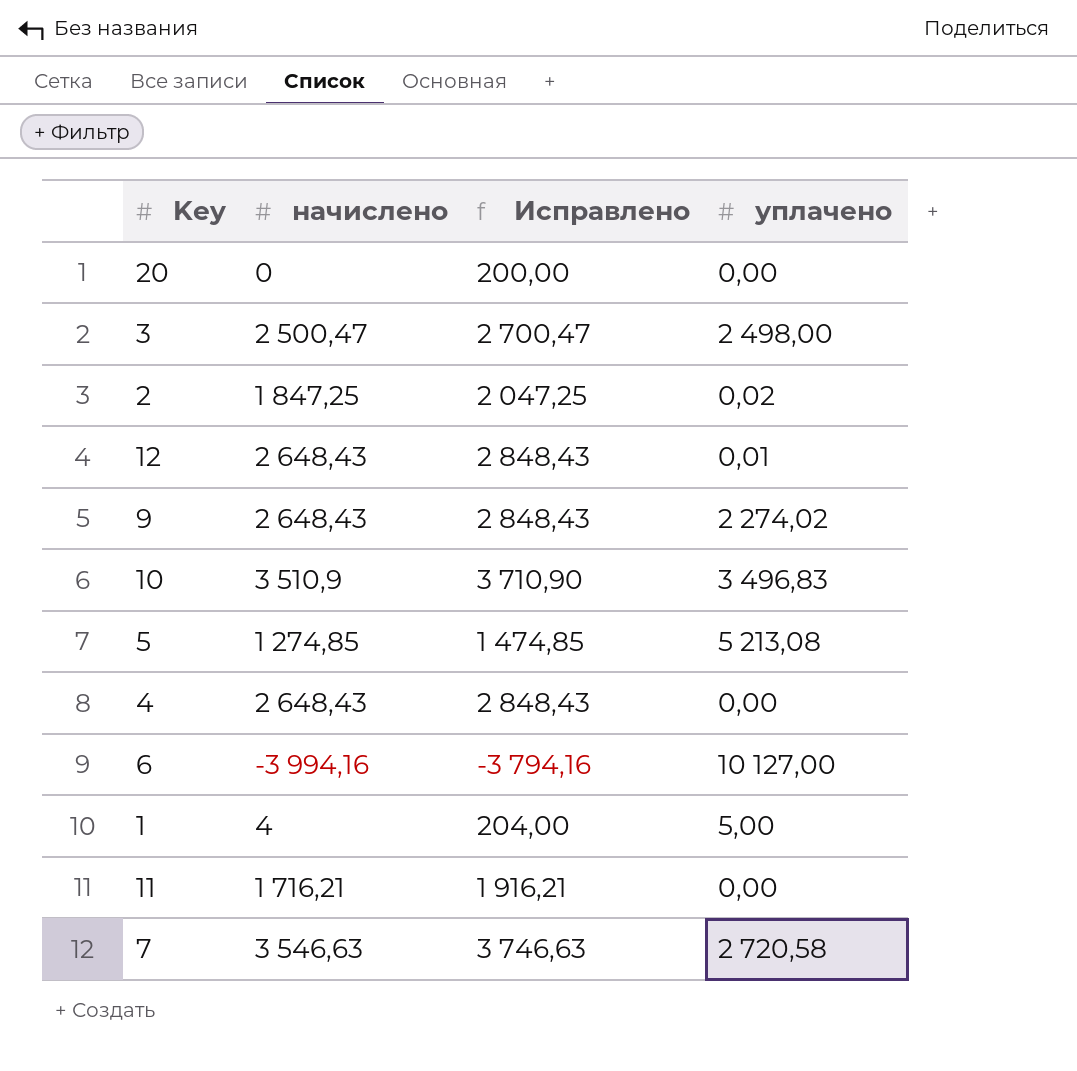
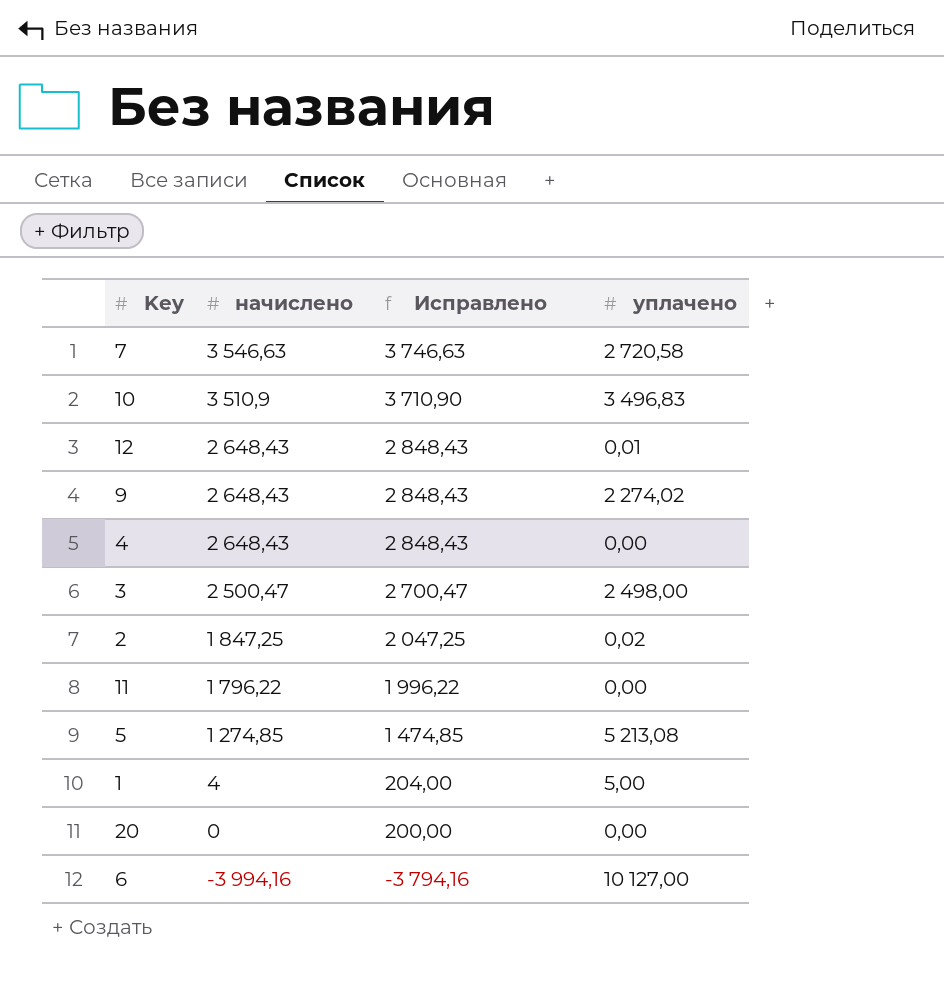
row order: none -> начислено descending
11 | начислено: 1 716,21 -> 1 796,22
11 | Исправлено: 1 916,21 -> 1 996,22

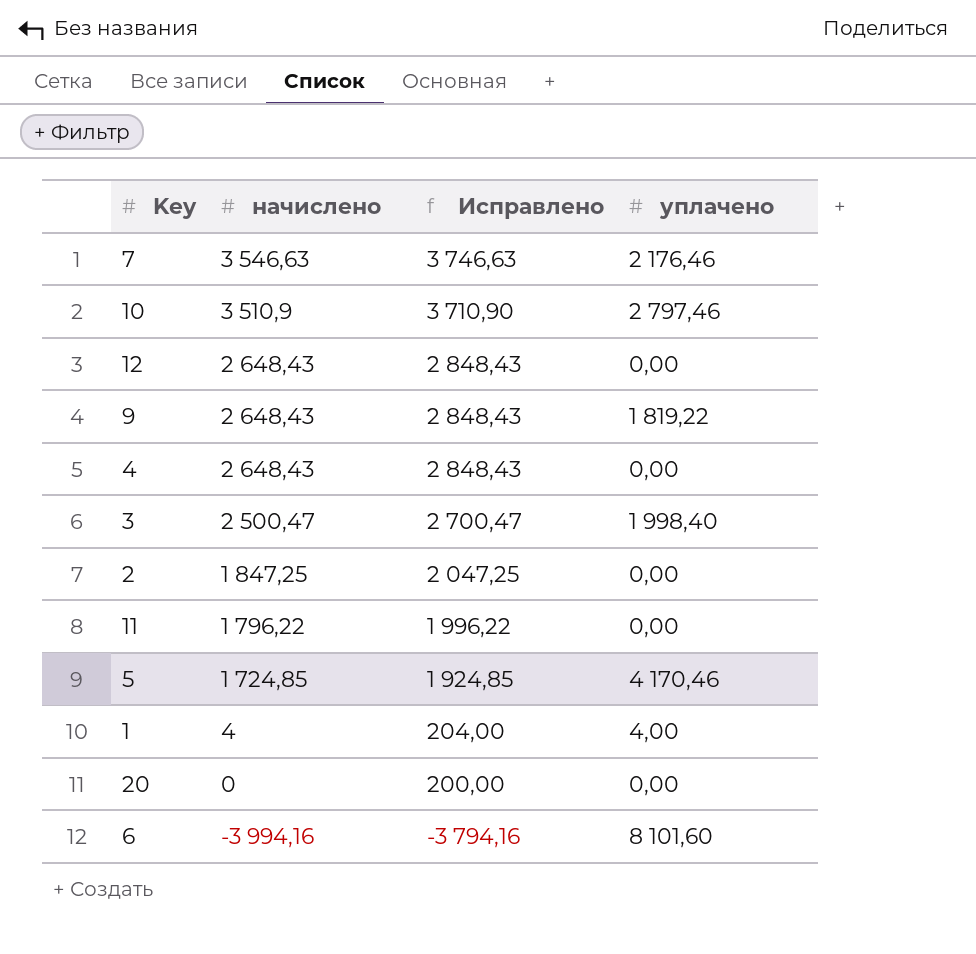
7 | уплачено: 2 720,58 -> 2 176,46
10 | уплачено: 3 496,83 -> 2 797,46
12 | уплачено: 0,01 -> 0,00
9 | уплачено: 2 274,02 -> 1 819,22
3 | уплачено: 2 498,00 -> 1 998,40
2 | уплачено: 0,02 -> 0,00
5 | начислено: 1 274,85 -> 1 724,85
5 | Исправлено: 1 474,85 -> 1 924,85
5 | уплачено: 5 213,08 -> 4 170,46
1 | уплачено: 5,00 -> 4,00
6 | уплачено: 10 127,00 -> 8 101,60

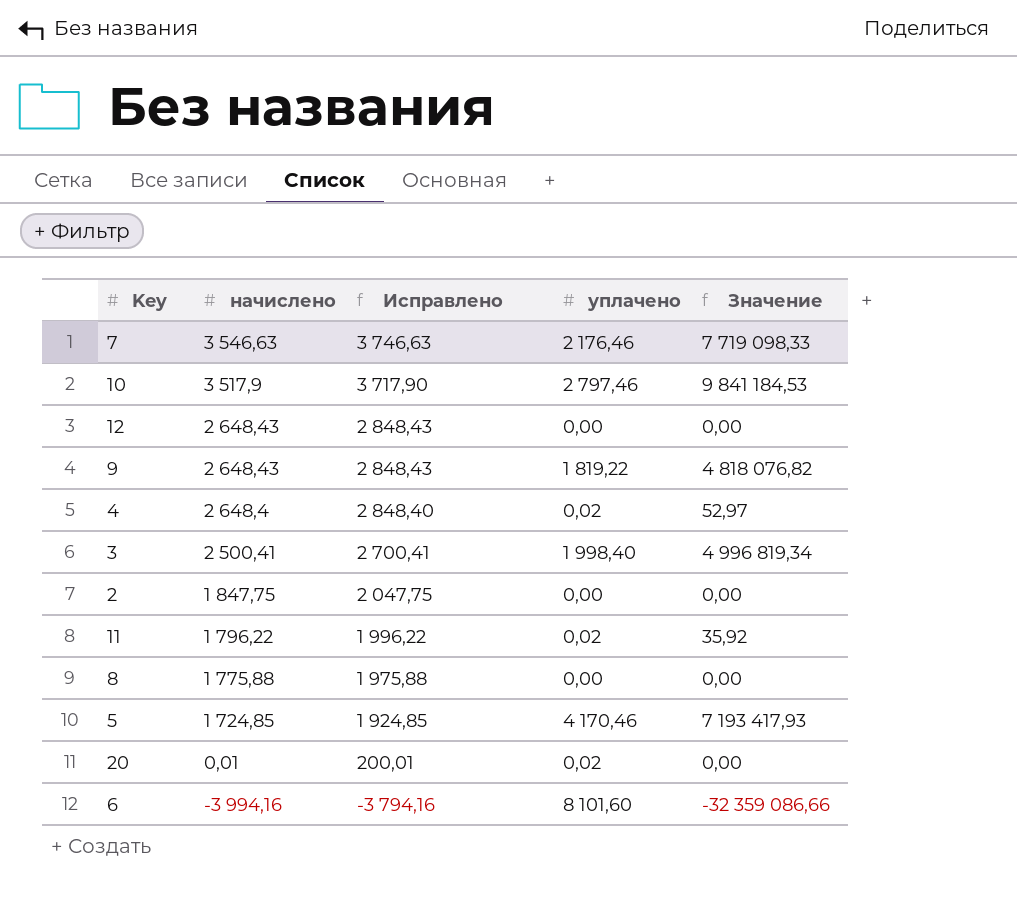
column Значение | formula: none -> [начислено] * [уплачено]
row 1: 4 | 204,00 | 4,00 -> none
10 | начислено: 3 510,9 -> 3 517,9
10 | Исправлено: 3 710,90 -> 3 717,90
4 | начислено: 2 648,43 -> 2 648,4
4 | Исправлено: 2 848,43 -> 2 848,40
4 | уплачено: 0,00 -> 0,02
3 | начислено: 2 500,47 -> 2 500,41
3 | Исправлено: 2 700,47 -> 2 700,41
2 | начислено: 1 847,25 -> 1 847,75
2 | Исправлено: 2 047,25 -> 2 047,75
11 | уплачено: 0,00 -> 0,02
row 8: none -> 1 775,88 | 1 975,88 | 0,00 | 0,00
20 | начислено: 0 -> 0,01
20 | Исправлено: 200,00 -> 200,01
20 | уплачено: 0,00 -> 0,02

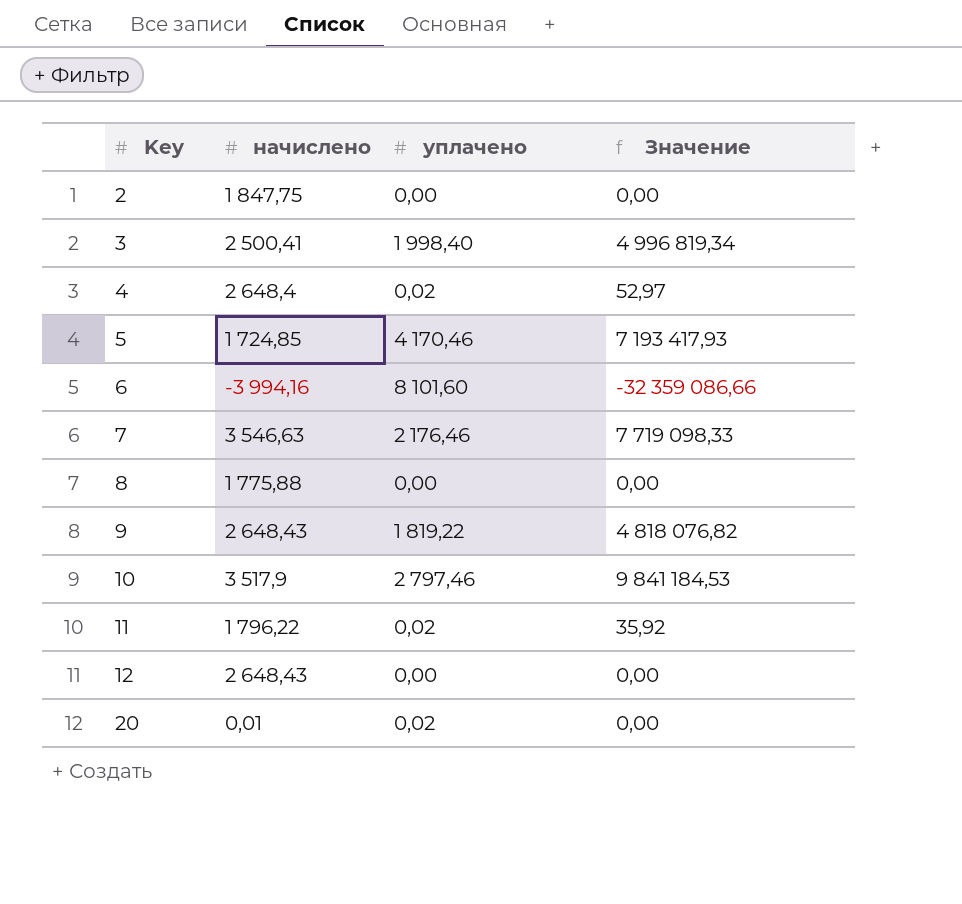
row order: начислено descending -> Key ascending
column Исправлено | formula: [начислено] + 200 -> none

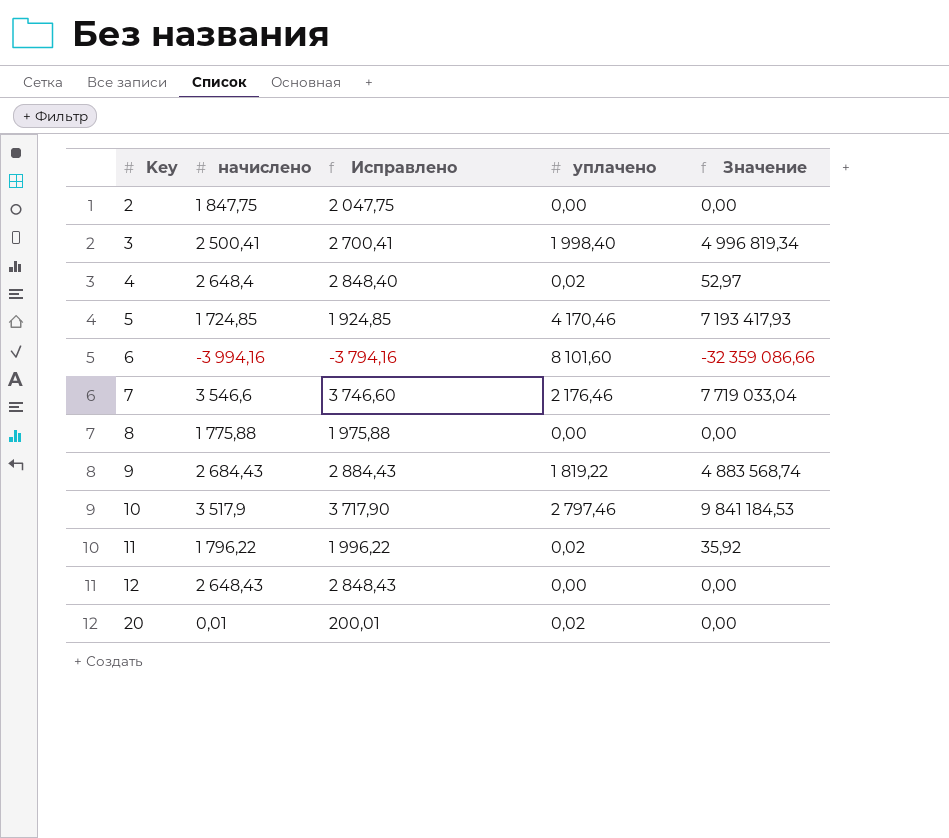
column Исправлено | formula: none -> [начислено] + 200
7 | начислено: 3 546,63 -> 3 546,6
7 | Значение: 7 719 098,33 -> 7 719 033,04
9 | начислено: 2 648,43 -> 2 684,43
9 | Значение: 4 818 076,82 -> 4 883 568,74

